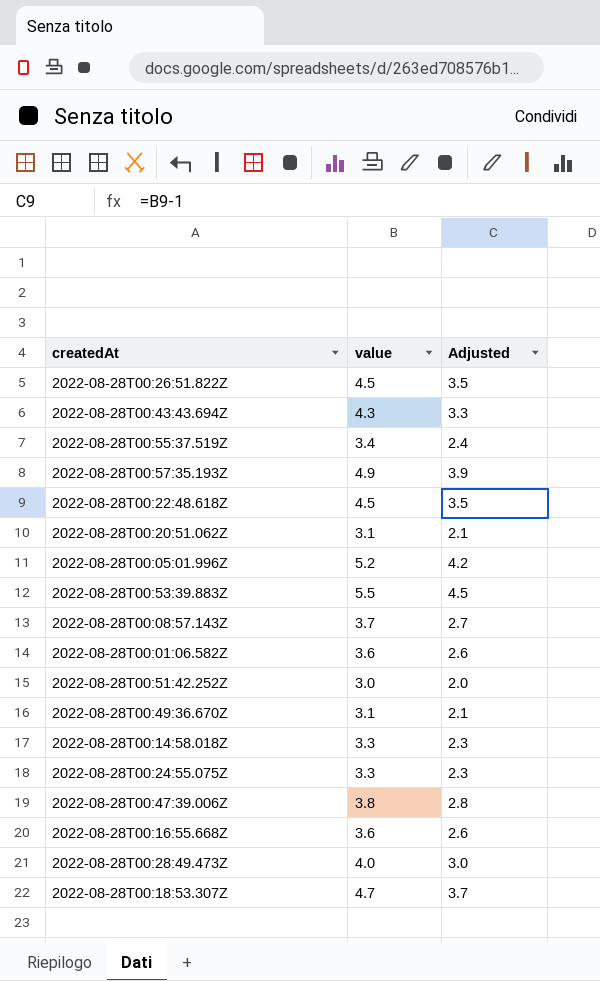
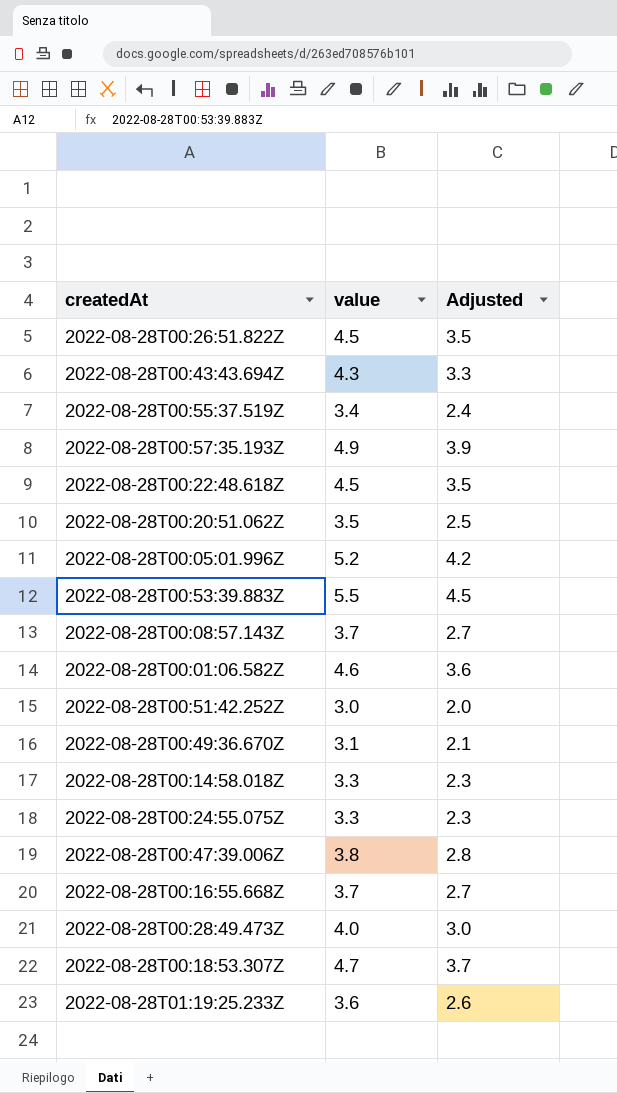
2022-08-28T00:20:51.062Z | value: 3.1 -> 3.5
2022-08-28T00:20:51.062Z | Adjusted: 2.1 -> 2.5
2022-08-28T00:01:06.582Z | value: 3.6 -> 4.6
2022-08-28T00:01:06.582Z | Adjusted: 2.6 -> 3.6
2022-08-28T00:16:55.668Z | value: 3.6 -> 3.7
2022-08-28T00:16:55.668Z | Adjusted: 2.6 -> 2.7
row 2022-08-28T01:19:25.233Z: none -> 3.6 | 2.6

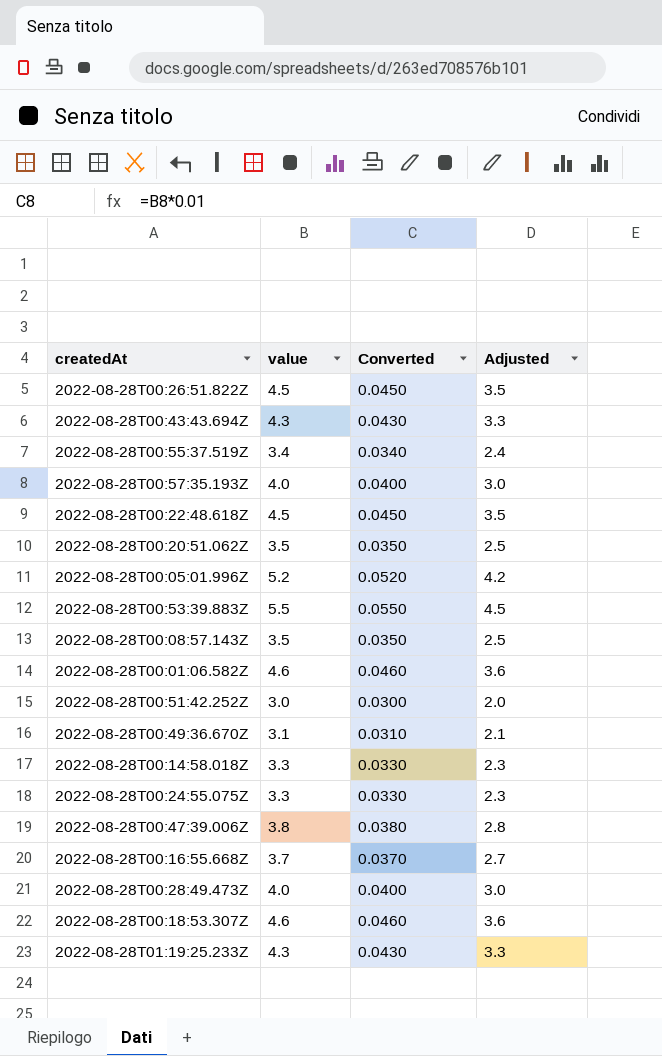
column Converted | formula: none -> [value] * 0.01
2022-08-28T00:57:35.193Z | value: 4.9 -> 4.0
2022-08-28T00:57:35.193Z | Adjusted: 3.9 -> 3.0
2022-08-28T00:08:57.143Z | value: 3.7 -> 3.5
2022-08-28T00:08:57.143Z | Adjusted: 2.7 -> 2.5
2022-08-28T00:18:53.307Z | value: 4.7 -> 4.6
2022-08-28T00:18:53.307Z | Adjusted: 3.7 -> 3.6
2022-08-28T01:19:25.233Z | value: 3.6 -> 4.3
2022-08-28T01:19:25.233Z | Adjusted: 2.6 -> 3.3

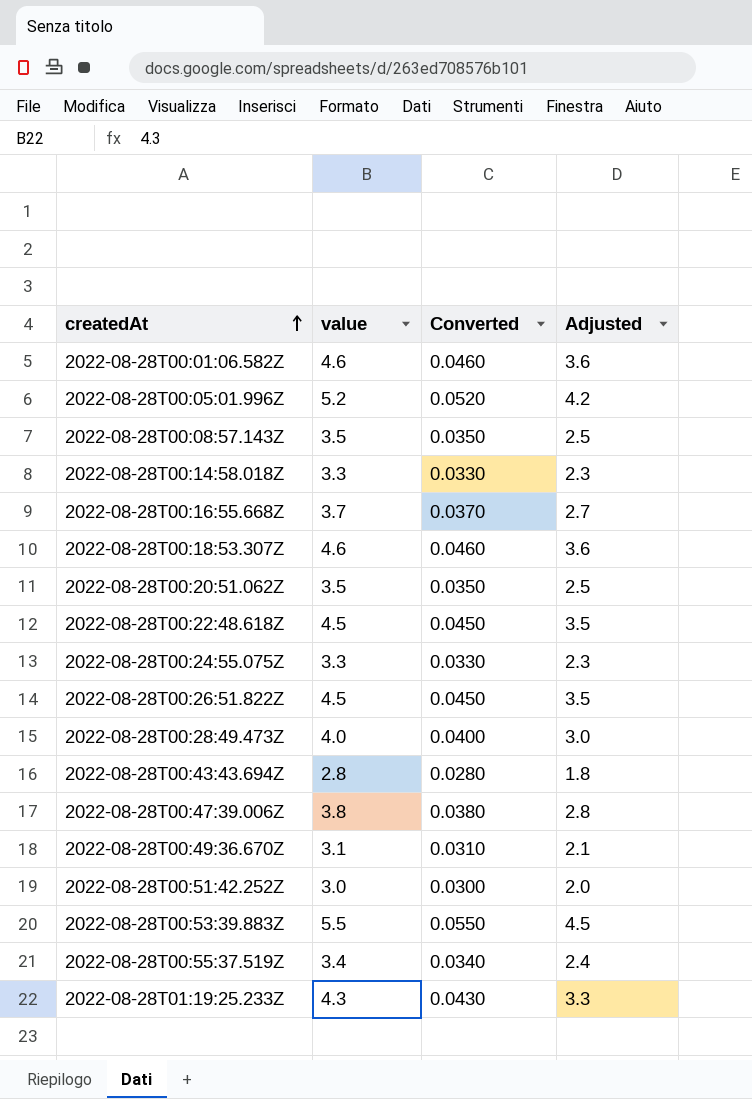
row order: none -> createdAt ascending
row 2022-08-28T00:57:35.193Z: 4.0 | 0.0400 | 3.0 -> none
2022-08-28T00:43:43.694Z | value: 4.3 -> 2.8
2022-08-28T00:43:43.694Z | Converted: 0.0430 -> 0.0280
2022-08-28T00:43:43.694Z | Adjusted: 3.3 -> 1.8

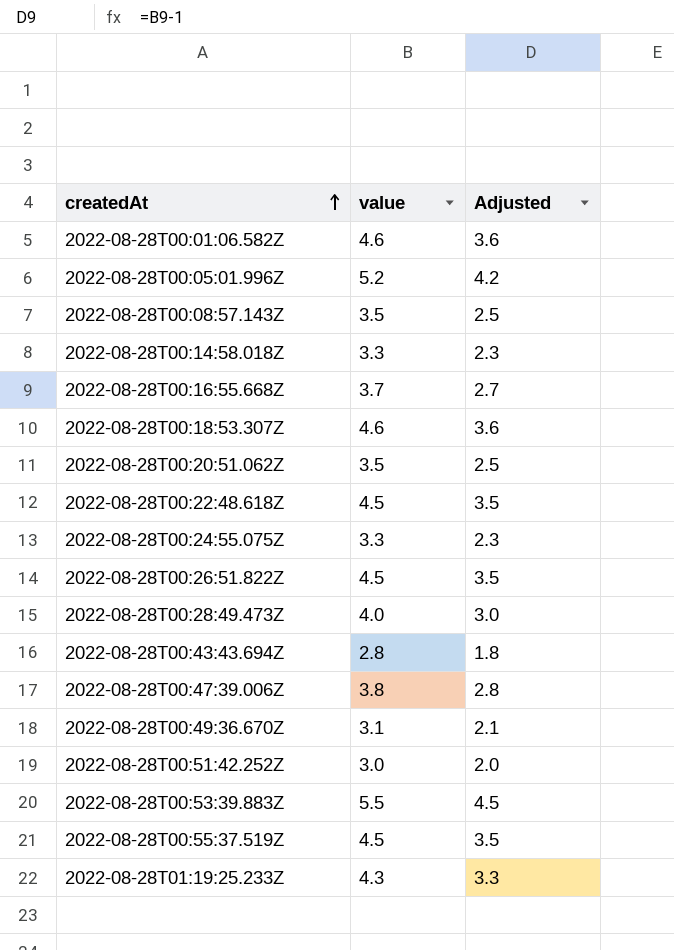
column Converted | formula: [value] * 0.01 -> none
2022-08-28T00:55:37.519Z | value: 3.4 -> 4.5
2022-08-28T00:55:37.519Z | Adjusted: 2.4 -> 3.5

